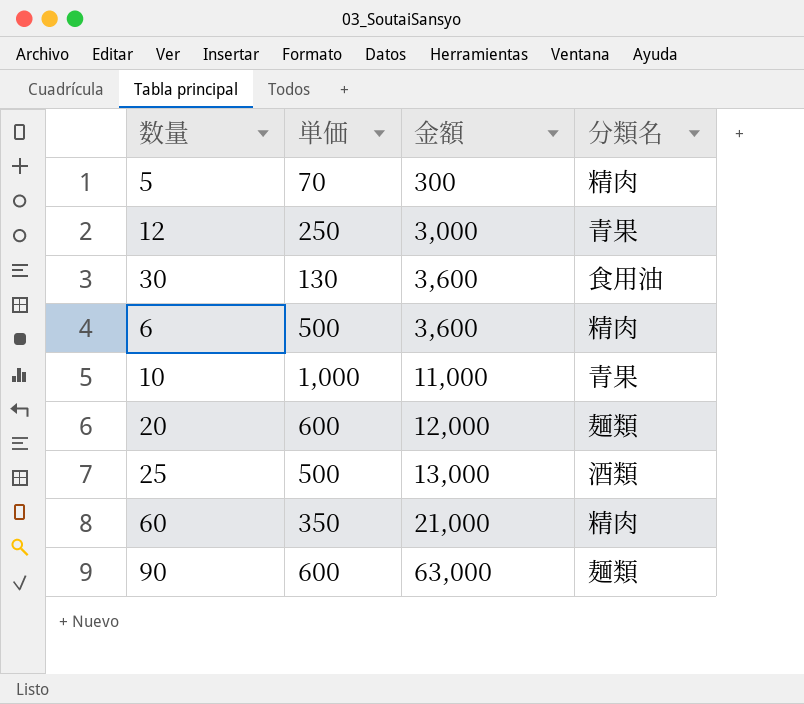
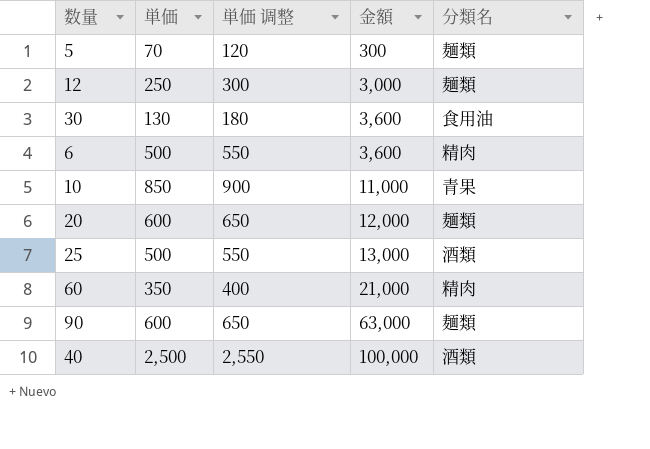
column 単価 调整 | formula: none -> [単価] + 50
5 | 分類名: 精肉 -> 麺類
12 | 分類名: 青果 -> 麺類
10 | 単価: 1,000 -> 850
row 40: none -> 2,500 | 2,550 | 100,000 | 酒類

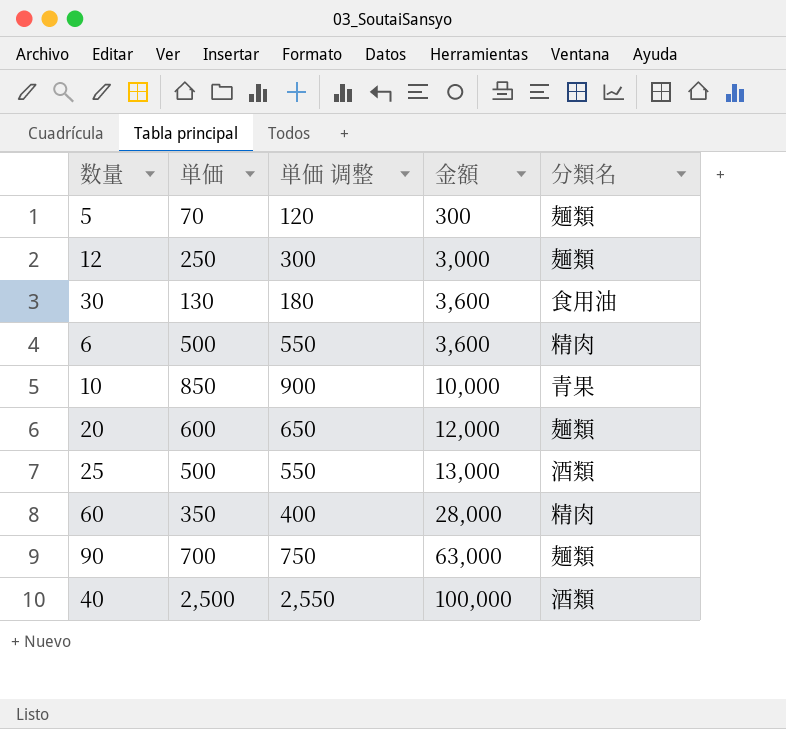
10 | 金額: 11,000 -> 10,000
60 | 金額: 21,000 -> 28,000
90 | 単価: 600 -> 700
90 | 単価 调整: 650 -> 750

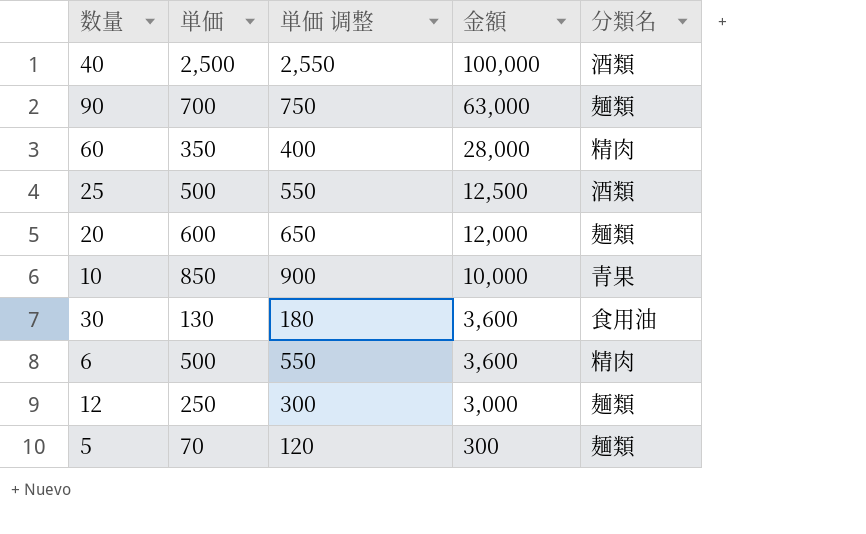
row order: 金額 ascending -> 金額 descending
25 | 金額: 13,000 -> 12,500

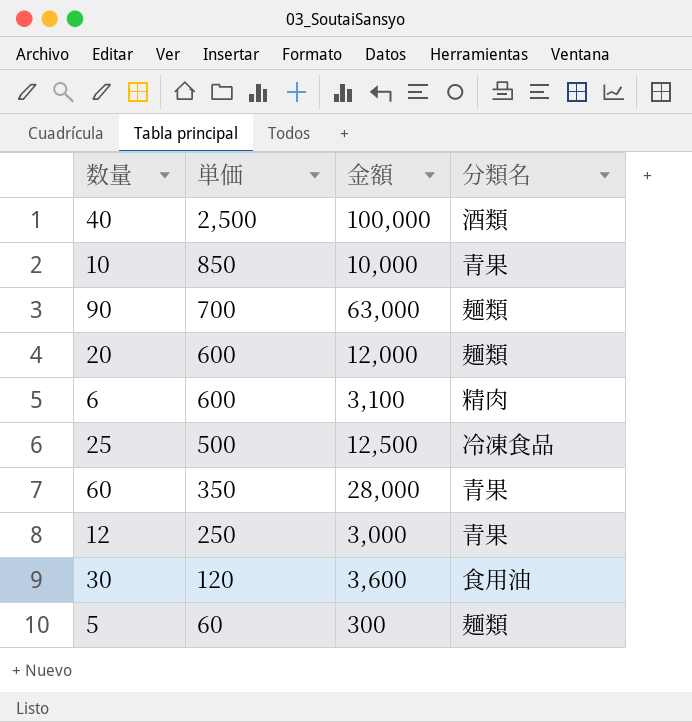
row order: 金額 descending -> 単価 descending
column 単価 调整 | formula: [単価] + 50 -> none
6 | 単価: 500 -> 600
6 | 金額: 3,600 -> 3,100
25 | 分類名: 酒類 -> 冷凍食品
60 | 分類名: 精肉 -> 青果
12 | 分類名: 麺類 -> 青果
30 | 単価: 130 -> 120
5 | 単価: 70 -> 60

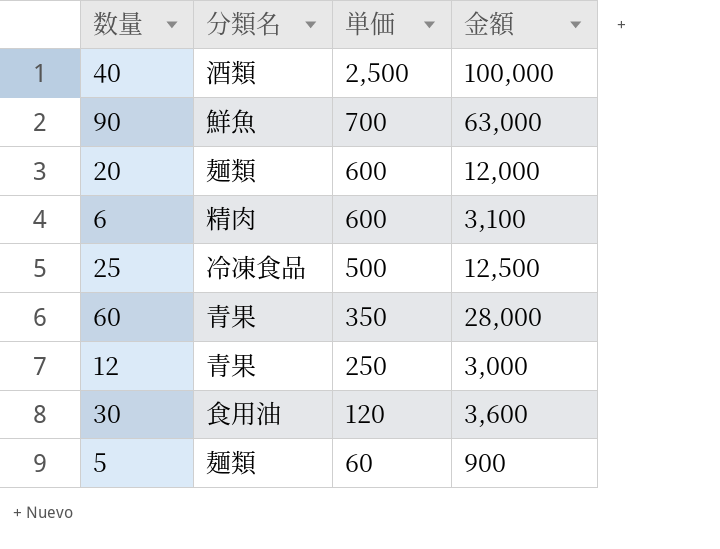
column 分類名 | position: 4 -> 2
row 10: 850 | 10,000 | 青果 -> none
90 | 分類名: 麺類 -> 鮮魚
5 | 金額: 300 -> 900

